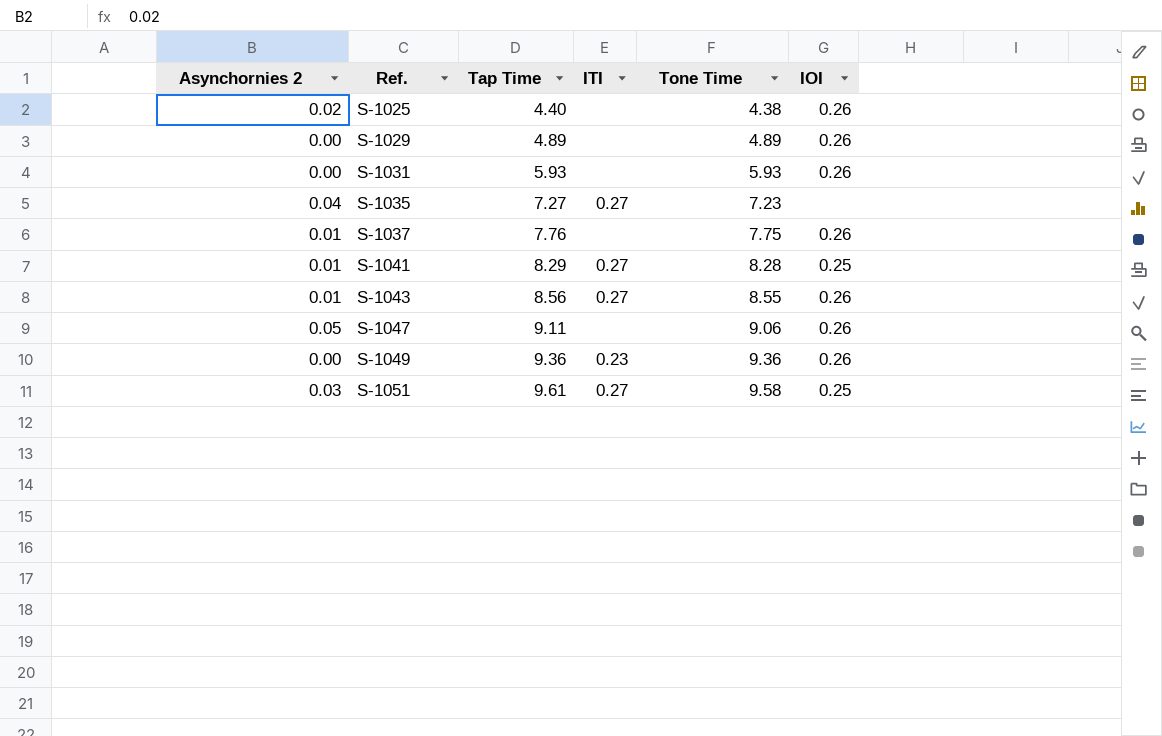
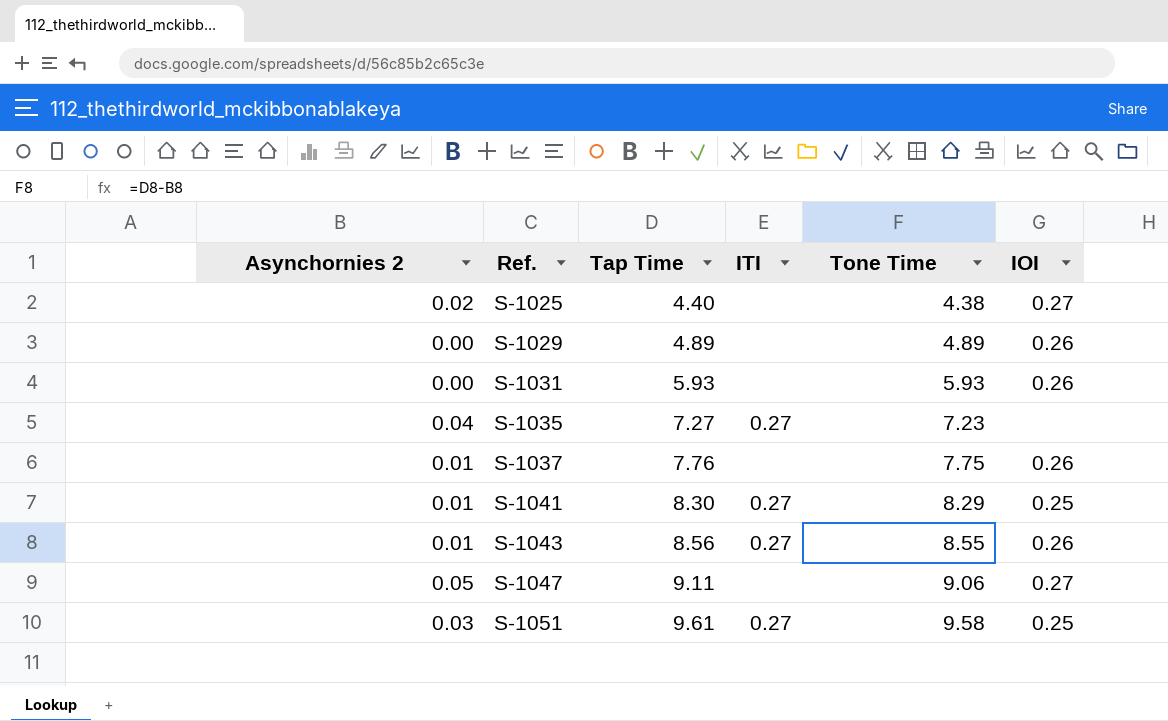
row S-1049: 0.00 | 9.36 | 0.23 | 9.36 | 0.26 -> none
S-1025 | IOI: 0.26 -> 0.27
S-1041 | Tap Time: 8.29 -> 8.30
S-1041 | Tone Time: 8.28 -> 8.29
S-1047 | IOI: 0.26 -> 0.27

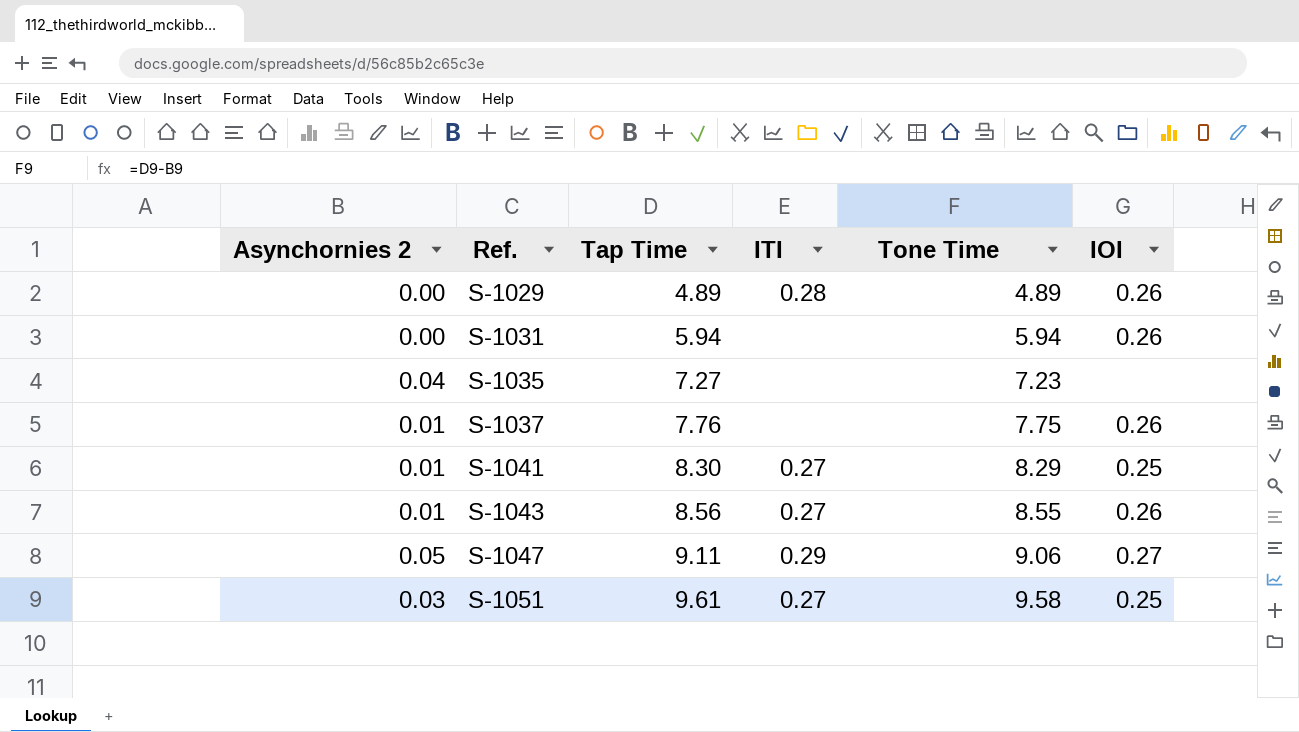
row S-1025: 0.02 | 4.40 | none | 4.38 | 0.27 -> none
S-1029 | ITI: none -> 0.28
S-1031 | Tap Time: 5.93 -> 5.94
S-1031 | Tone Time: 5.93 -> 5.94
S-1035 | ITI: 0.27 -> none
S-1047 | ITI: none -> 0.29

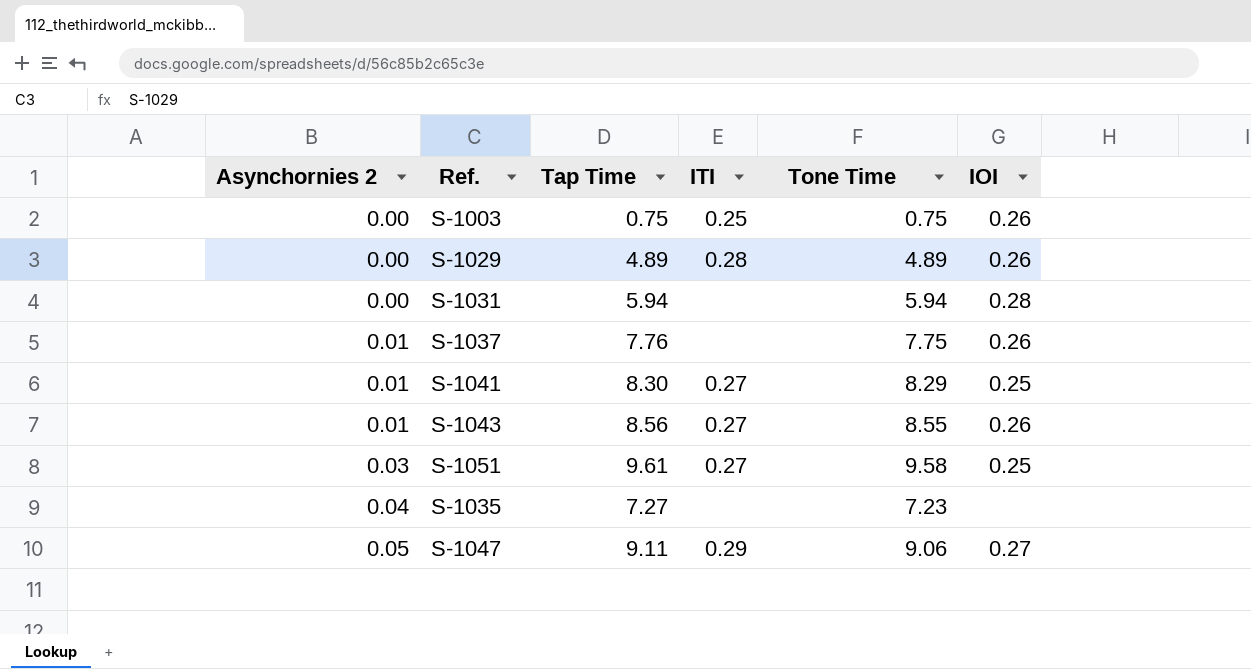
row order: Ref. ascending -> Asynchornies 2 ascending
row S-1003: none -> 0.00 | 0.75 | 0.25 | 0.75 | 0.26
S-1031 | IOI: 0.26 -> 0.28

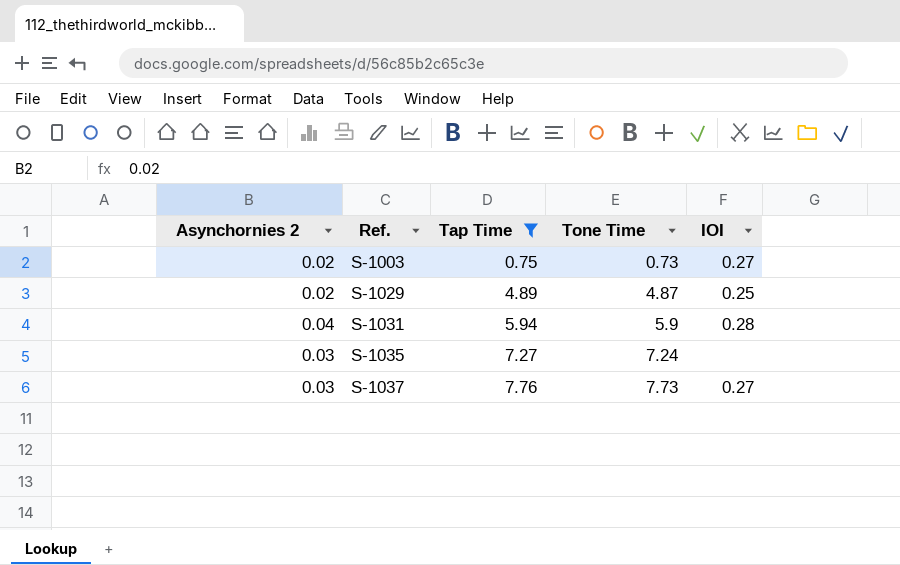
filter: none -> Tap Time <= 7.76
row order: Asynchornies 2 ascending -> Ref. ascending
column ITI | position: 4 -> none
S-1003 | Asynchornies 2: 0.00 -> 0.02
S-1003 | Tone Time: 0.75 -> 0.73
S-1003 | IOI: 0.26 -> 0.27
S-1029 | Asynchornies 2: 0.00 -> 0.02
S-1029 | Tone Time: 4.89 -> 4.87
S-1029 | IOI: 0.26 -> 0.25
S-1031 | Asynchornies 2: 0.00 -> 0.04
S-1031 | Tone Time: 5.94 -> 5.9
S-1035 | Asynchornies 2: 0.04 -> 0.03
S-1035 | Tone Time: 7.23 -> 7.24
S-1037 | Asynchornies 2: 0.01 -> 0.03
S-1037 | Tone Time: 7.75 -> 7.73
S-1037 | IOI: 0.26 -> 0.27

